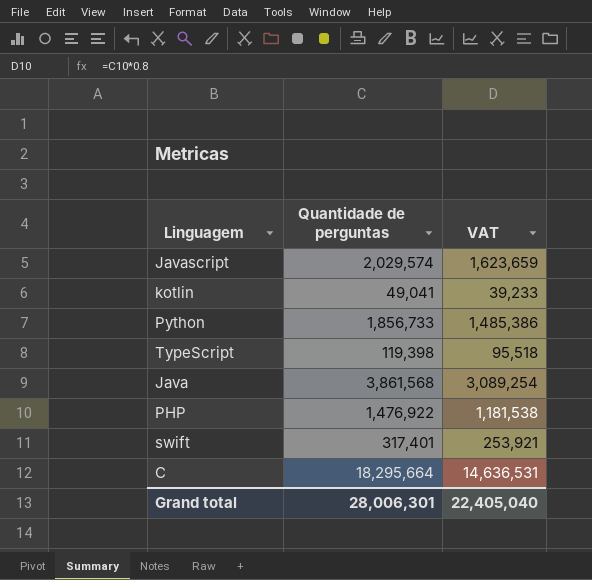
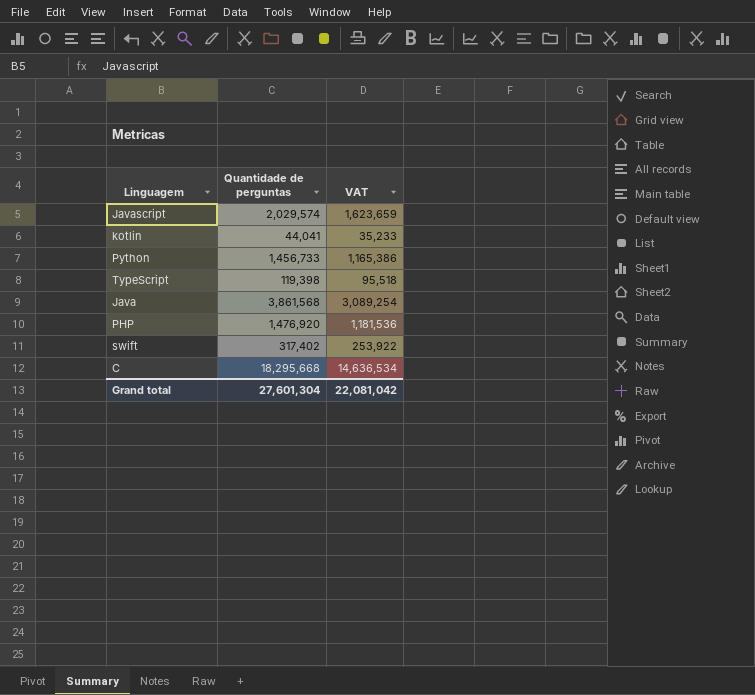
kotlin | Quantidade de perguntas: 49,041 -> 44,041
kotlin | VAT: 39,233 -> 35,233
Python | Quantidade de perguntas: 1,856,733 -> 1,456,733
Python | VAT: 1,485,386 -> 1,165,386
PHP | Quantidade de perguntas: 1,476,922 -> 1,476,920
PHP | VAT: 1,181,538 -> 1,181,536
swift | Quantidade de perguntas: 317,401 -> 317,402
swift | VAT: 253,921 -> 253,922
C | Quantidade de perguntas: 18,295,664 -> 18,295,668
C | VAT: 14,636,531 -> 14,636,534
Grand total | Quantidade de perguntas: 28,006,301 -> 27,601,304
Grand total | VAT: 22,405,040 -> 22,081,042

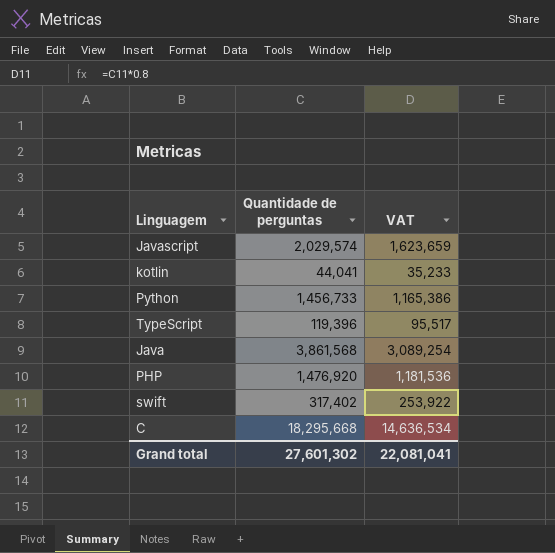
TypeScript | Quantidade de perguntas: 119,398 -> 119,396
TypeScript | VAT: 95,518 -> 95,517
Grand total | Quantidade de perguntas: 27,601,304 -> 27,601,302
Grand total | VAT: 22,081,042 -> 22,081,041

